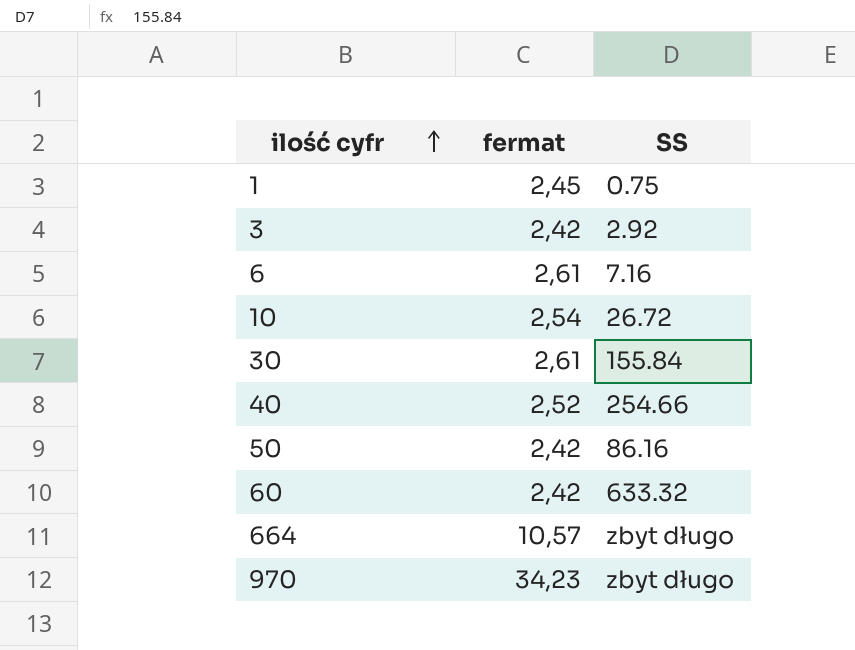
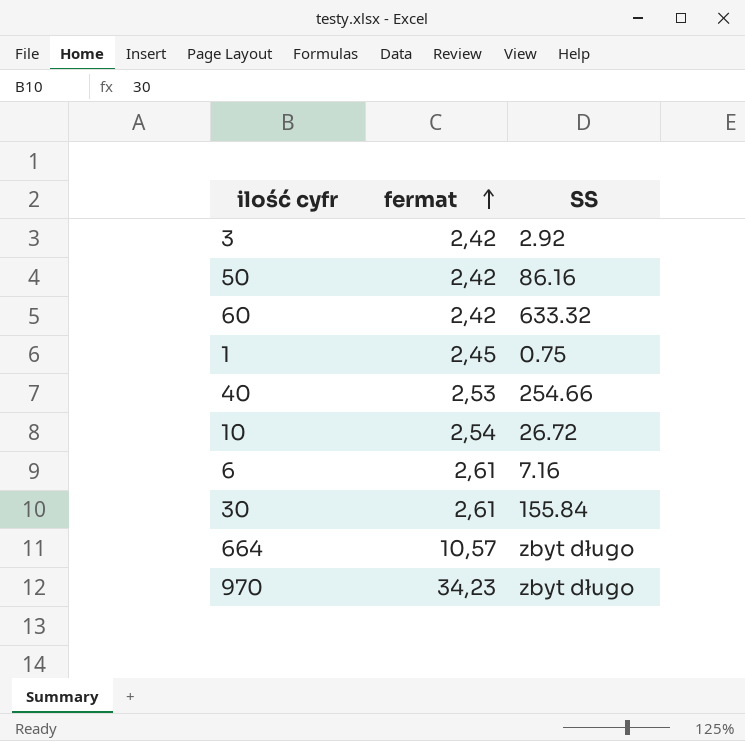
row order: ilość cyfr ascending -> fermat ascending
40 | fermat: 2,52 -> 2,53

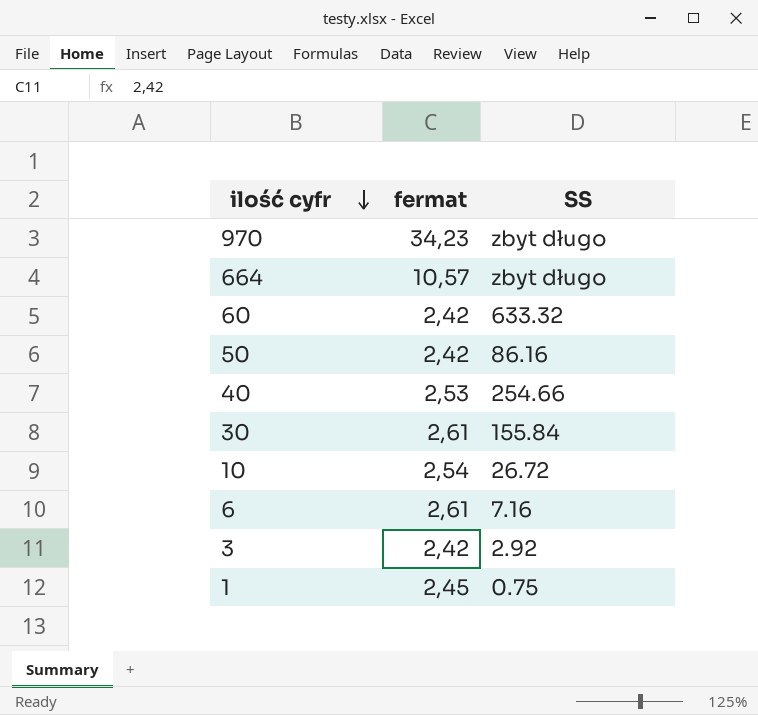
row order: fermat ascending -> ilość cyfr descending

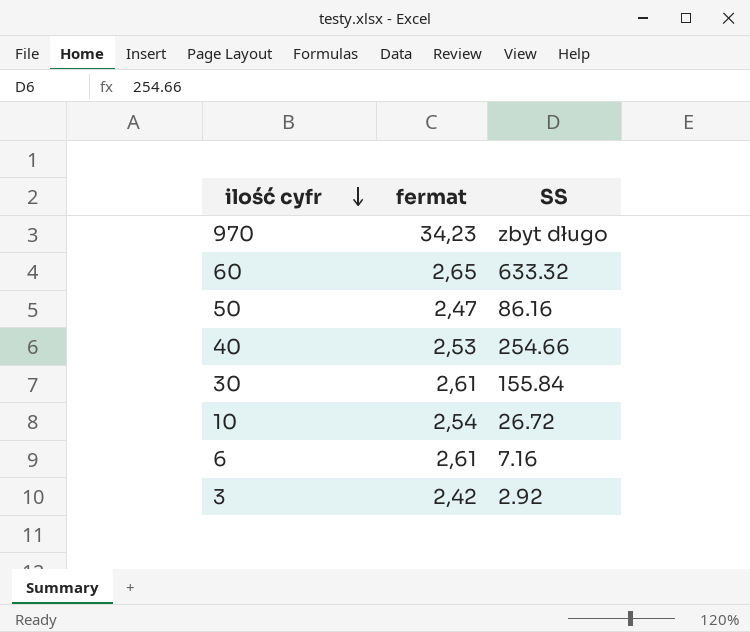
row 664: 10,57 | zbyt długo -> none
row 1: 2,45 | 0.75 -> none
60 | fermat: 2,42 -> 2,65
50 | fermat: 2,42 -> 2,47

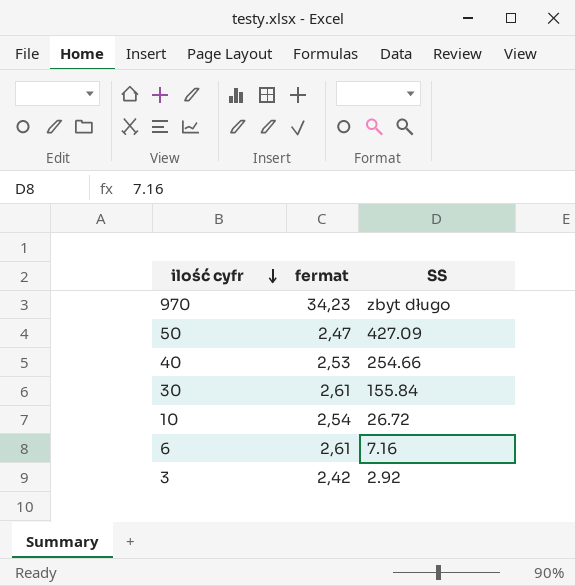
row 60: 2,65 | 633.32 -> none
50 | SS: 86.16 -> 427.09

